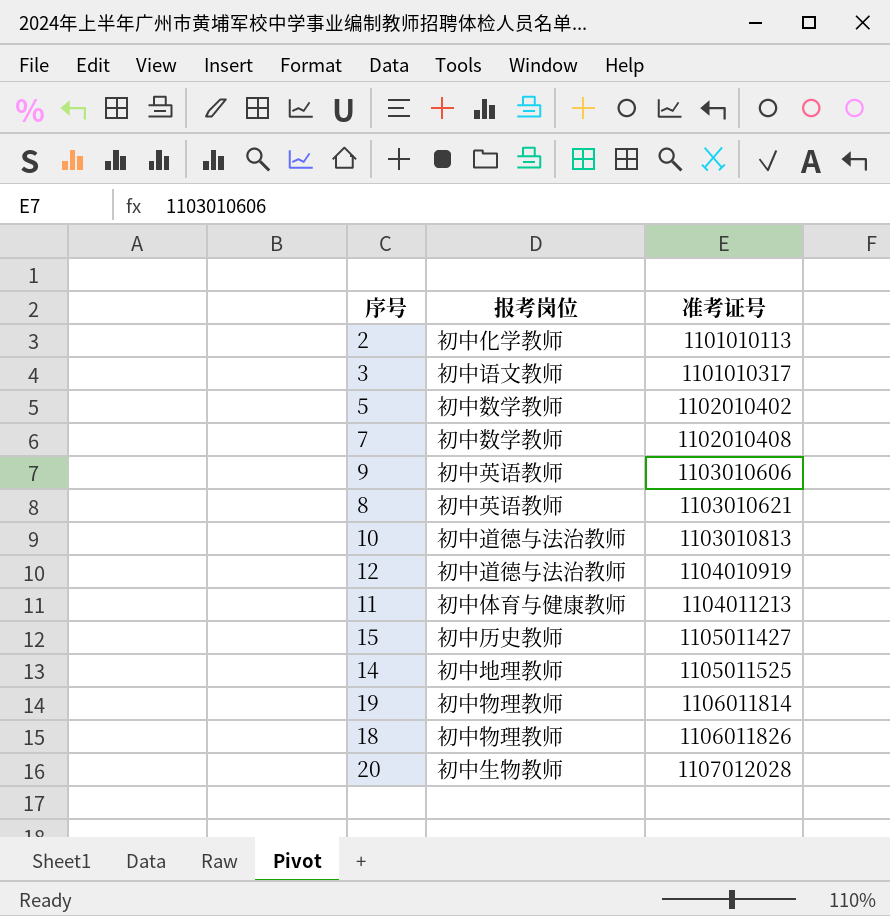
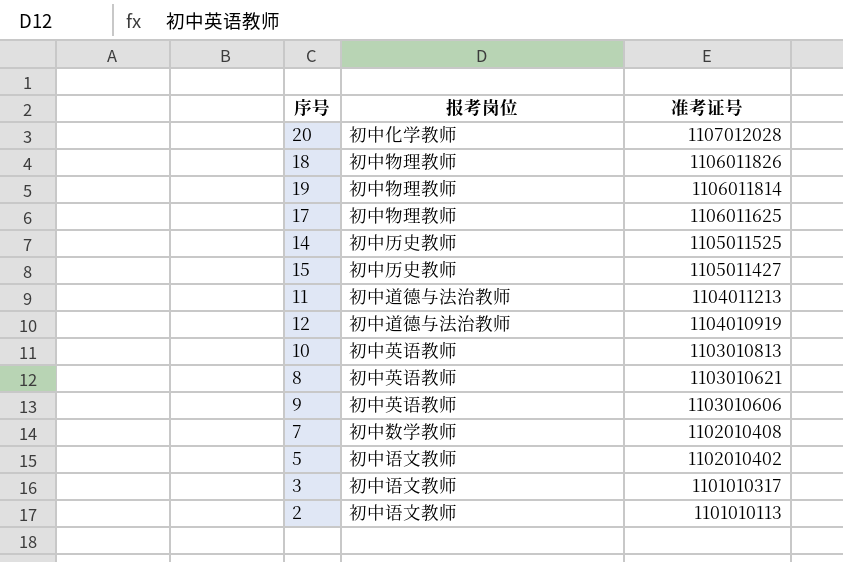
row order: 准考证号 ascending -> 准考证号 descending
20 | 报考岗位: 初中生物教师 -> 初中化学教师
row 17: none -> 初中物理教师 | 1106011625
14 | 报考岗位: 初中地理教师 -> 初中历史教师
11 | 报考岗位: 初中体育与健康教师 -> 初中道德与法治教师
10 | 报考岗位: 初中道德与法治教师 -> 初中英语教师
5 | 报考岗位: 初中数学教师 -> 初中语文教师
2 | 报考岗位: 初中化学教师 -> 初中语文教师

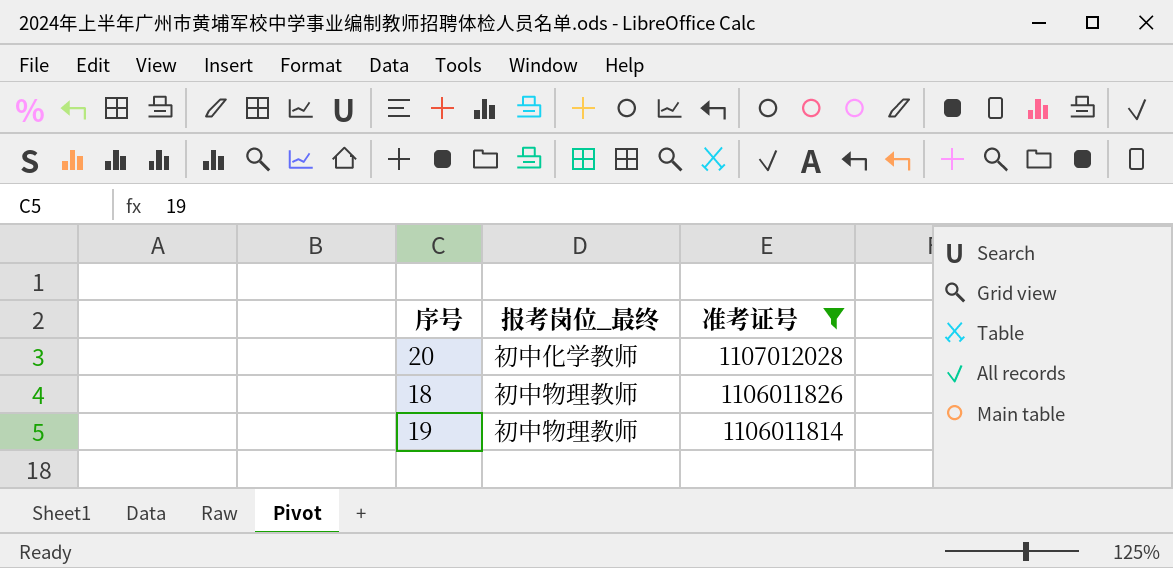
filter: none -> 准考证号 >= 1106011814
column name: 报考岗位 -> 报考岗位_最终

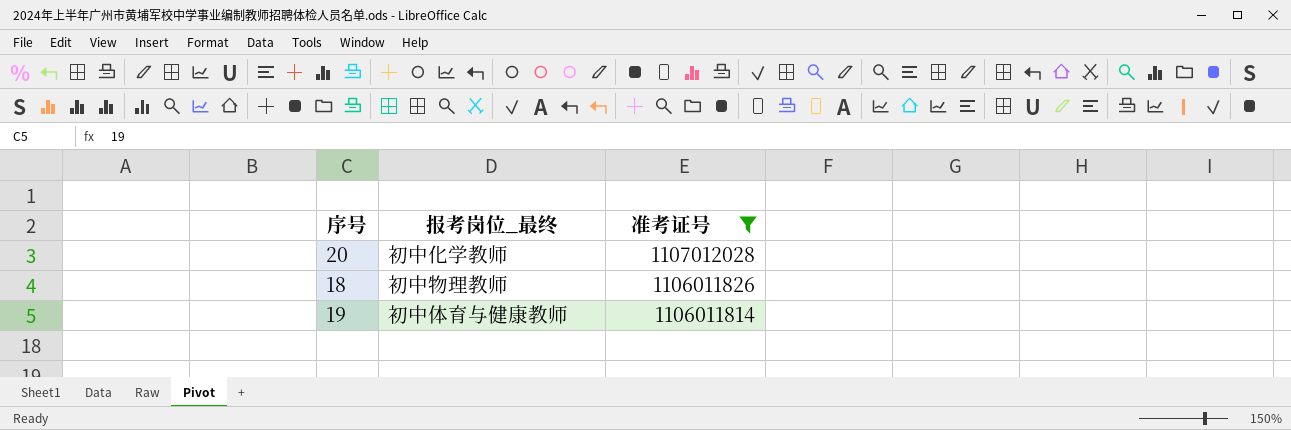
19 | 报考岗位_最终: 初中物理教师 -> 初中体育与健康教师

